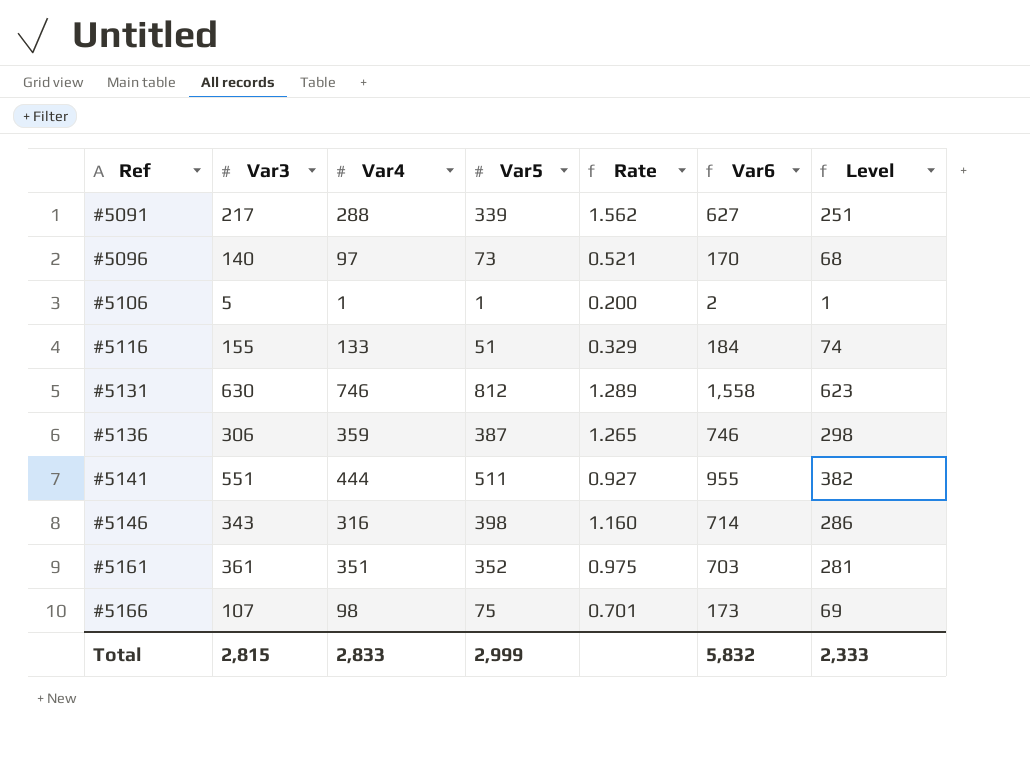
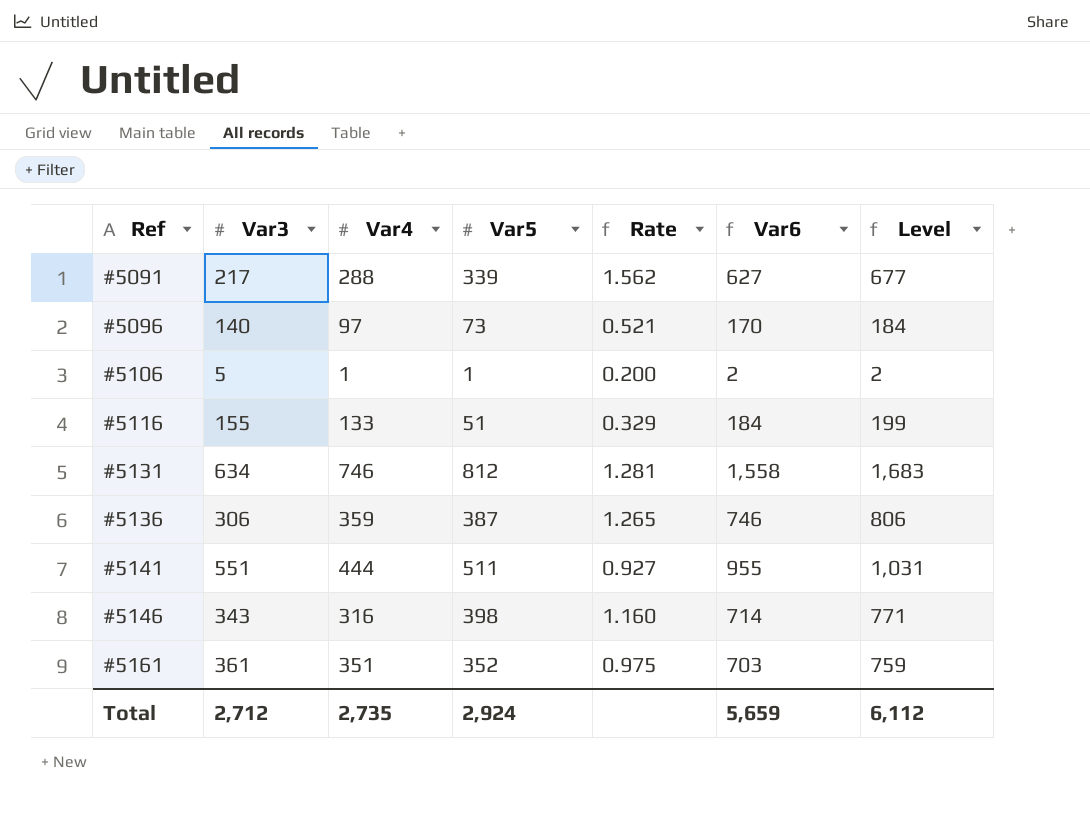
column Level | formula: [Var6] * 0.4 -> [Var6] * 1.08
row #5166: 107 | 98 | 75 | 0.701 | 173 | 69 -> none
#5131 | Var3: 630 -> 634
#5131 | Rate: 1.289 -> 1.281
Total | Var3: 2,815 -> 2,712
Total | Var4: 2,833 -> 2,735
Total | Var5: 2,999 -> 2,924
Total | Var6: 5,832 -> 5,659
Total | Level: 2,333 -> 6,112

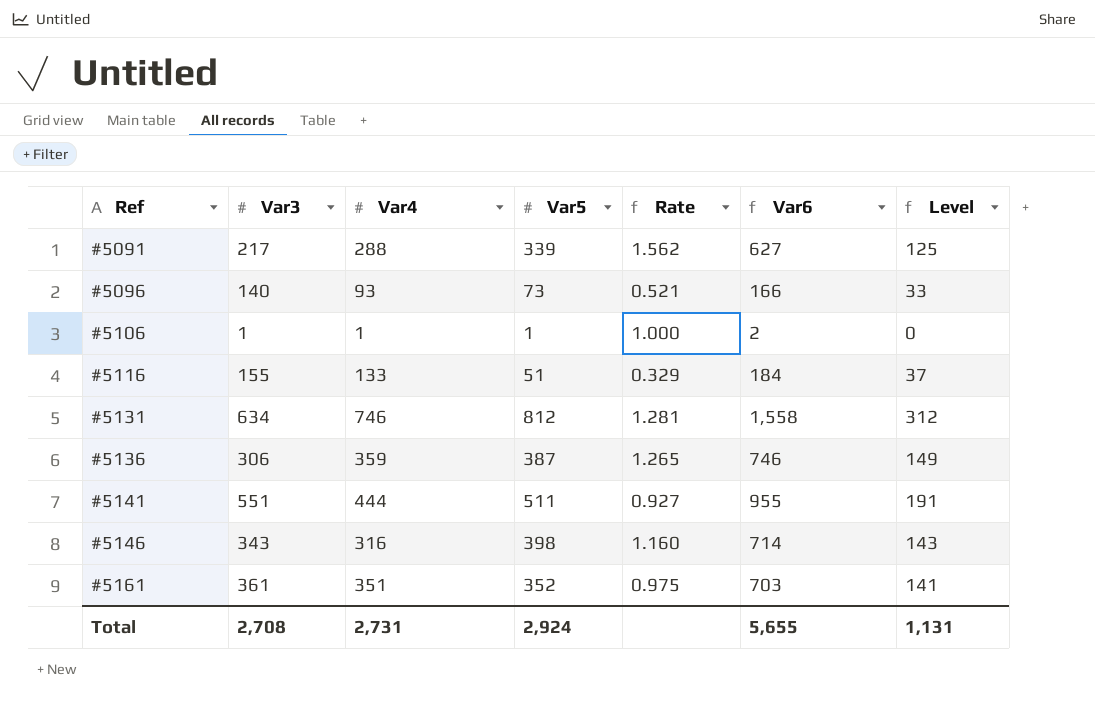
column Level | formula: [Var6] * 1.08 -> [Var6] * 0.2
#5096 | Var4: 97 -> 93
#5096 | Var6: 170 -> 166
#5106 | Var3: 5 -> 1
#5106 | Rate: 0.200 -> 1.000
Total | Var3: 2,712 -> 2,708
Total | Var4: 2,735 -> 2,731
Total | Var6: 5,659 -> 5,655
Total | Level: 6,112 -> 1,131

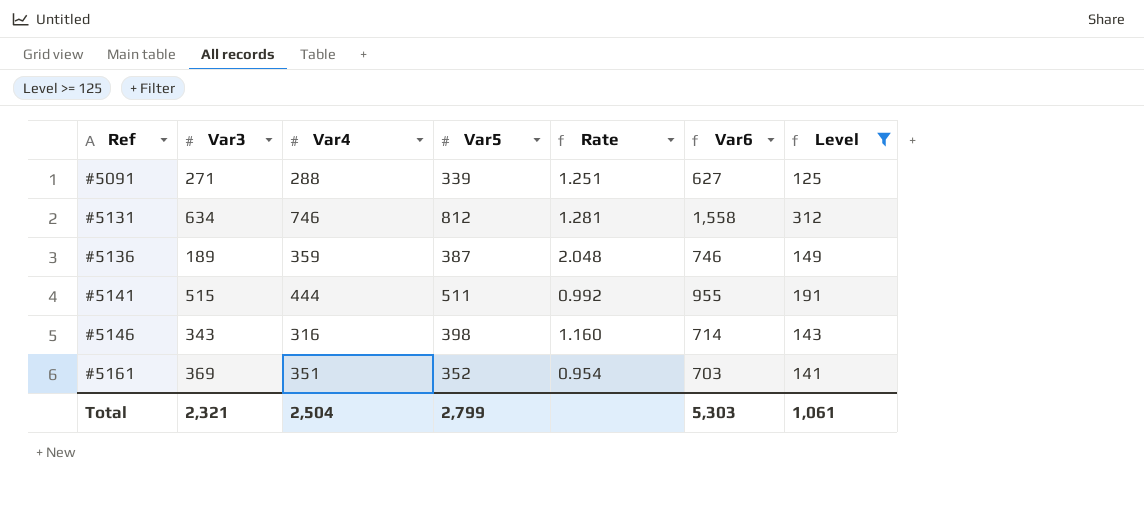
filter: none -> Level >= 125
#5091 | Var3: 217 -> 271
#5091 | Rate: 1.562 -> 1.251
#5136 | Var3: 306 -> 189
#5136 | Rate: 1.265 -> 2.048
#5141 | Var3: 551 -> 515
#5141 | Rate: 0.927 -> 0.992
#5161 | Var3: 361 -> 369
#5161 | Rate: 0.975 -> 0.954
Total | Var3: 2,708 -> 2,321
Total | Var4: 2,731 -> 2,504
Total | Var5: 2,924 -> 2,799
Total | Var6: 5,655 -> 5,303
Total | Level: 1,131 -> 1,061

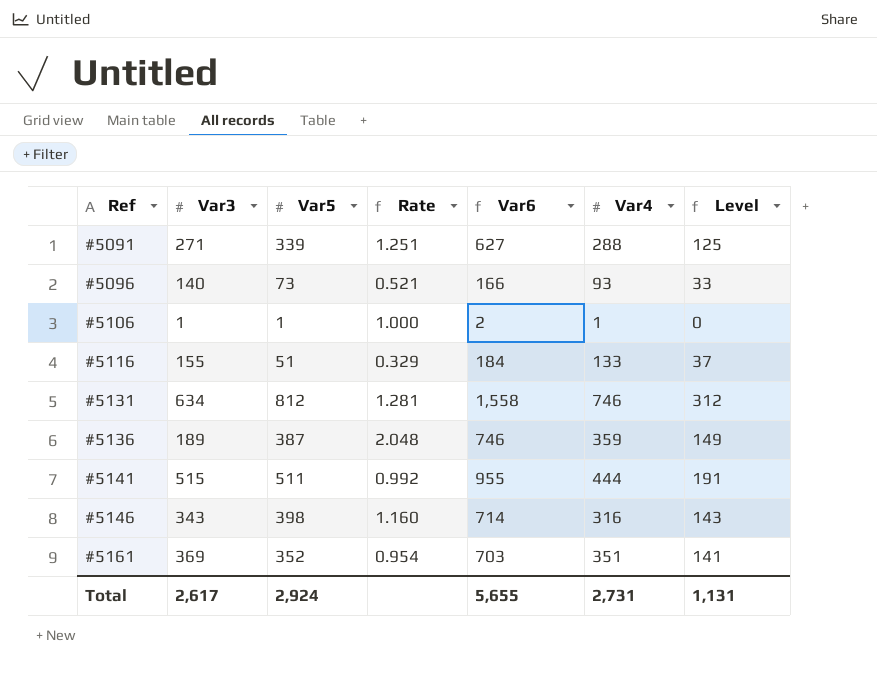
filter: Level >= 125 -> none
column Var4 | position: 3 -> 6
Total | Var3: 2,321 -> 2,617
Total | Var5: 2,799 -> 2,924
Total | Var6: 5,303 -> 5,655
Total | Var4: 2,504 -> 2,731
Total | Level: 1,061 -> 1,131

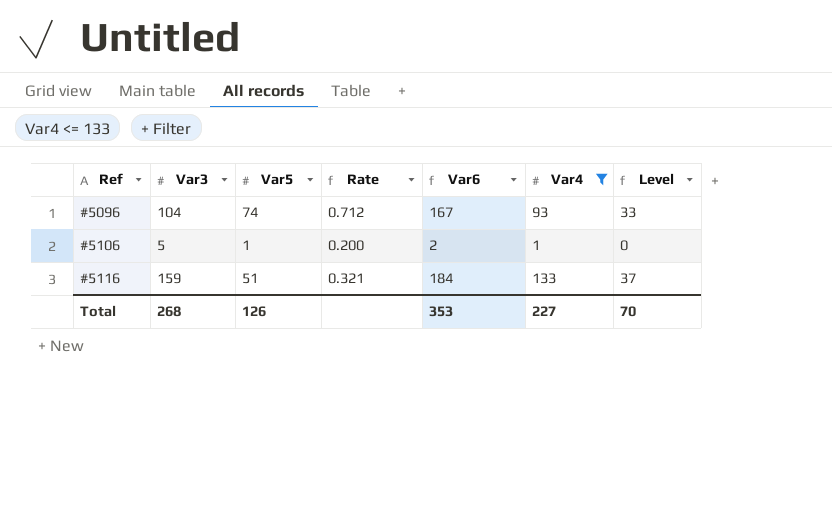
filter: none -> Var4 <= 133
#5096 | Var3: 140 -> 104
#5096 | Var5: 73 -> 74
#5096 | Rate: 0.521 -> 0.712
#5096 | Var6: 166 -> 167
#5106 | Var3: 1 -> 5
#5106 | Rate: 1.000 -> 0.200
#5116 | Var3: 155 -> 159
#5116 | Rate: 0.329 -> 0.321
Total | Var3: 2,617 -> 268
Total | Var5: 2,924 -> 126
Total | Var6: 5,655 -> 353
Total | Var4: 2,731 -> 227
Total | Level: 1,131 -> 70

